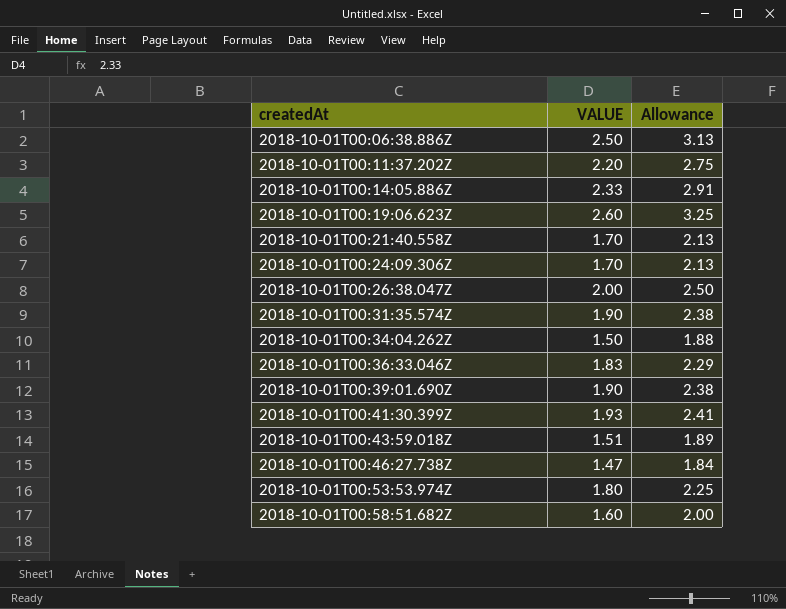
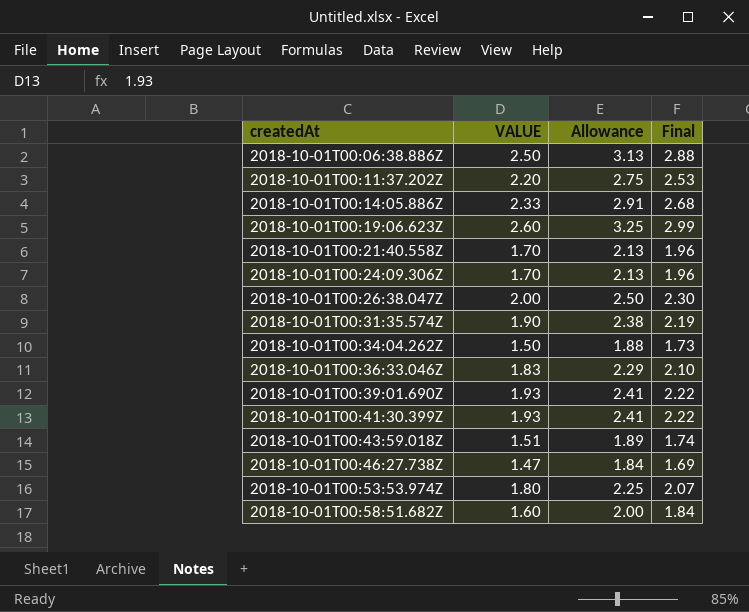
column Final | formula: none -> [VALUE] * 1.15
2018-10-01T00:39:01.690Z | VALUE: 1.90 -> 1.93
2018-10-01T00:39:01.690Z | Allowance: 2.38 -> 2.41

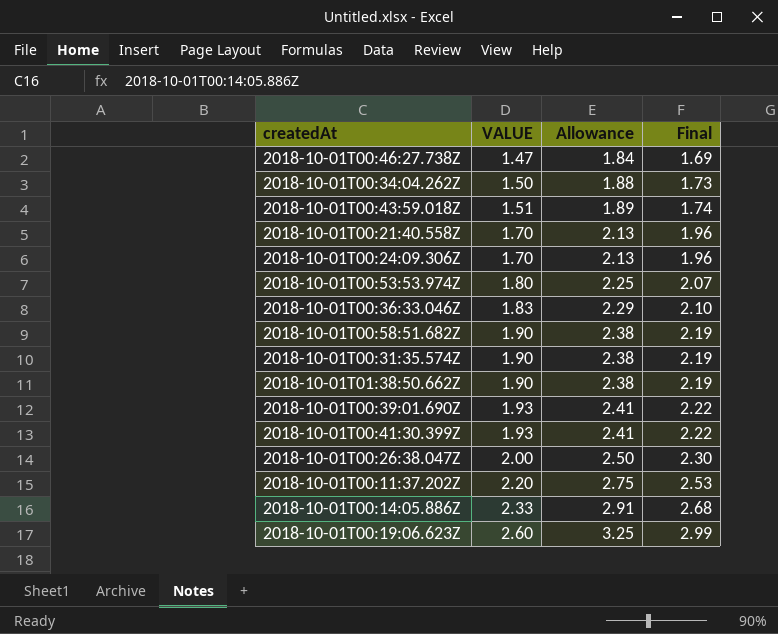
row order: createdAt ascending -> VALUE ascending
row 2018-10-01T00:06:38.886Z: 2.50 | 3.13 | 2.88 -> none
2018-10-01T00:58:51.682Z | VALUE: 1.60 -> 1.90
2018-10-01T00:58:51.682Z | Allowance: 2.00 -> 2.38
2018-10-01T00:58:51.682Z | Final: 1.84 -> 2.19
row 2018-10-01T01:38:50.662Z: none -> 1.90 | 2.38 | 2.19

